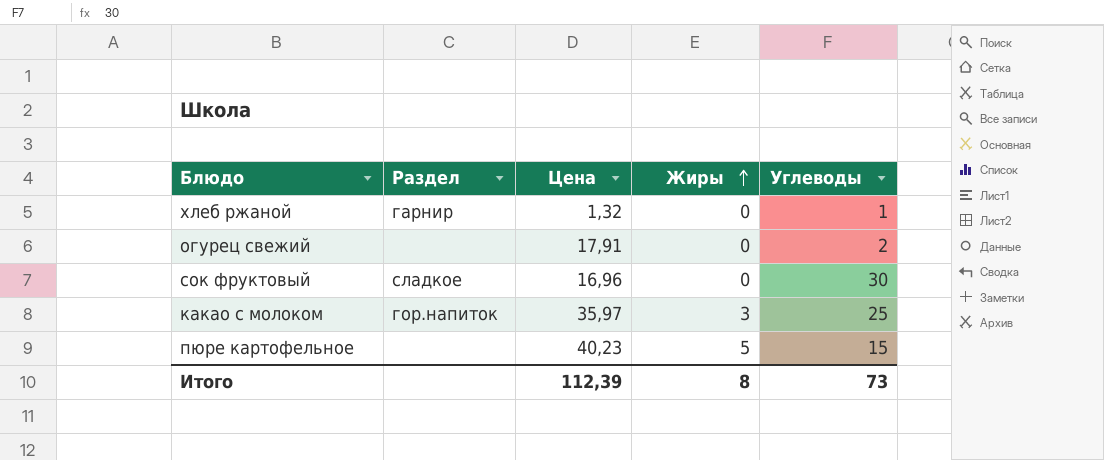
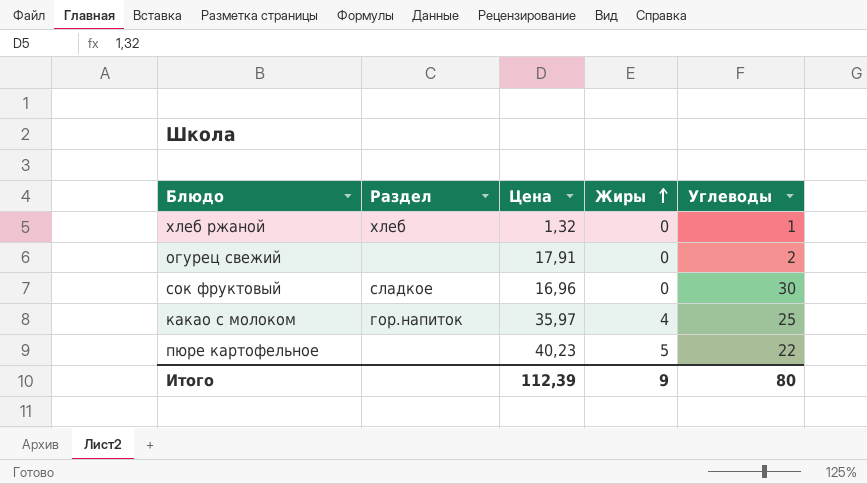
хлеб ржаной | Раздел: гарнир -> хлеб
какао с молоком | Жиры: 3 -> 4
пюре картофельное | Углеводы: 15 -> 22
Итого | Жиры: 8 -> 9
Итого | Углеводы: 73 -> 80

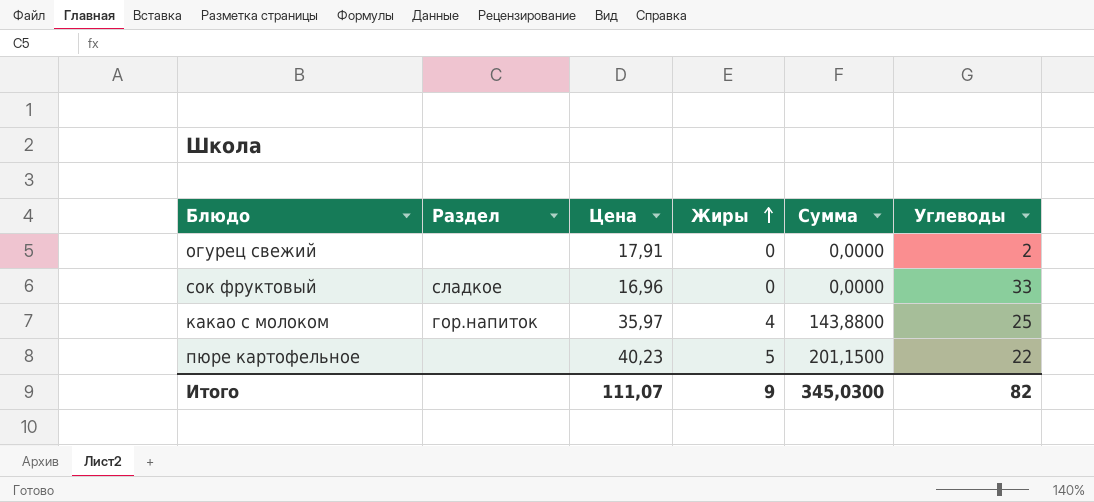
column Сумма | formula: none -> [Цена] * [Жиры]
row хлеб ржаной: хлеб | 1,32 | 0 | 1 -> none
сок фруктовый | Углеводы: 30 -> 33
Итого | Цена: 112,39 -> 111,07
Итого | Углеводы: 80 -> 82

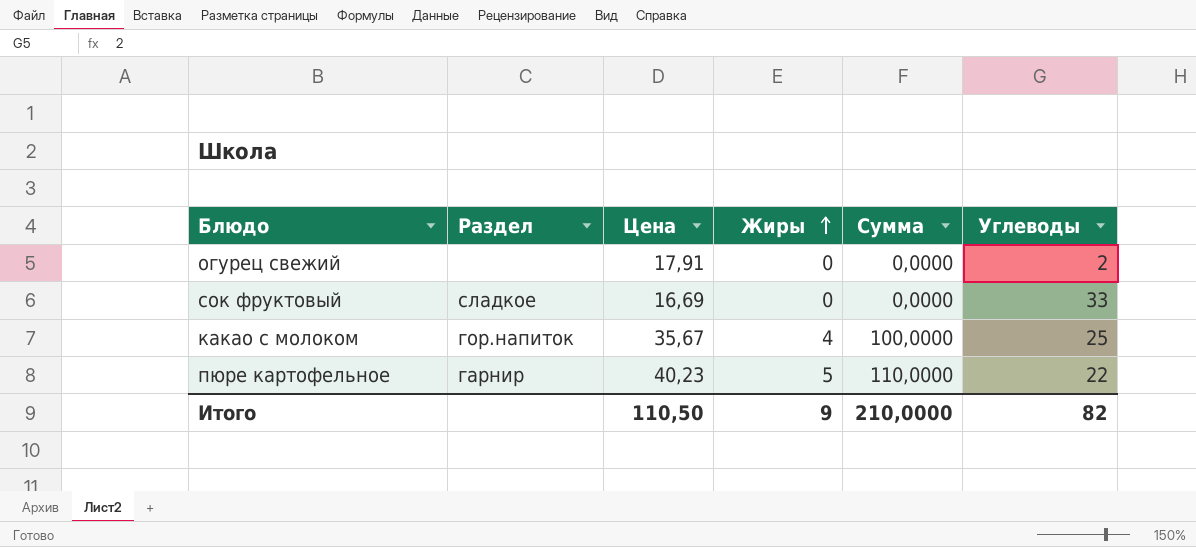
column Сумма | formula: [Цена] * [Жиры] -> [Жиры] * [Углеводы]
сок фруктовый | Цена: 16,96 -> 16,69
какао с молоком | Цена: 35,97 -> 35,67
пюре картофельное | Раздел: none -> гарнир
Итого | Цена: 111,07 -> 110,50
Итого | Сумма: 345,0300 -> 210,0000

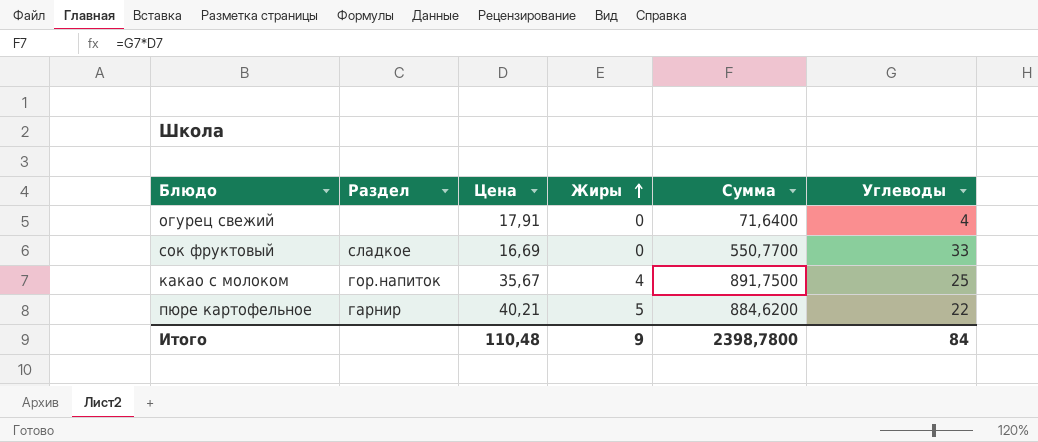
column Сумма | formula: [Жиры] * [Углеводы] -> [Цена] * [Углеводы]
огурец свежий | Углеводы: 2 -> 4
пюре картофельное | Цена: 40,23 -> 40,21
Итого | Цена: 110,50 -> 110,48
Итого | Сумма: 210,0000 -> 2398,7800
Итого | Углеводы: 82 -> 84

